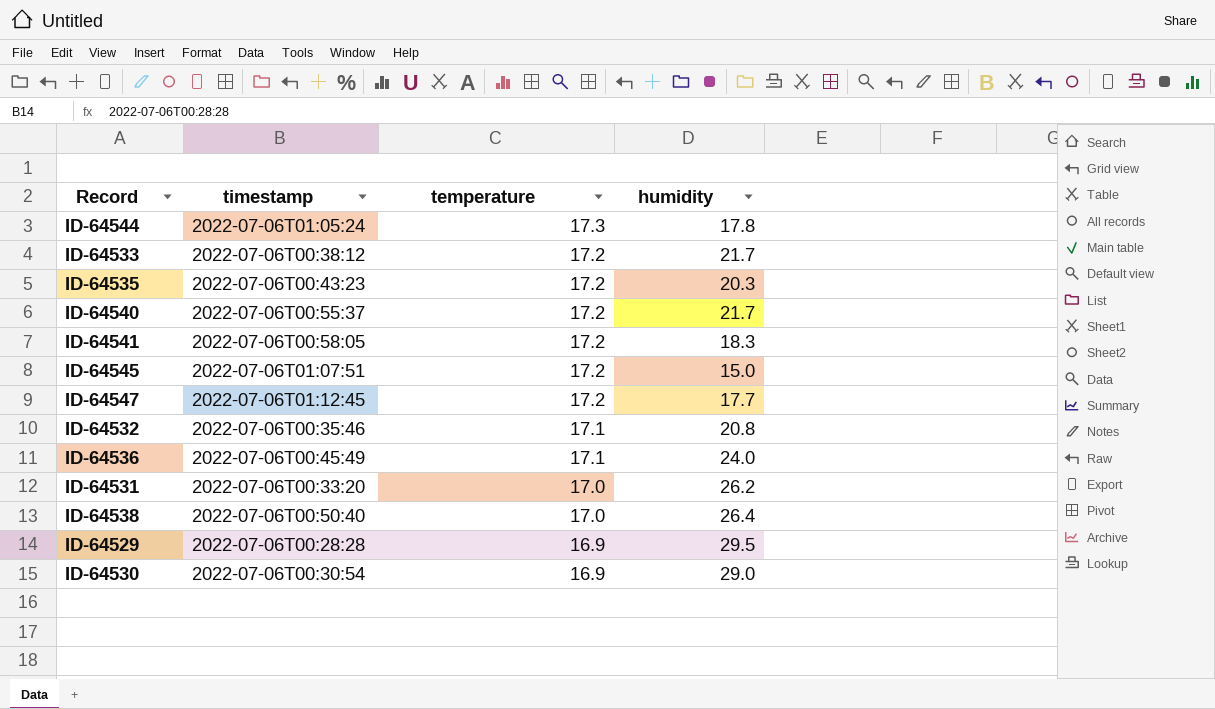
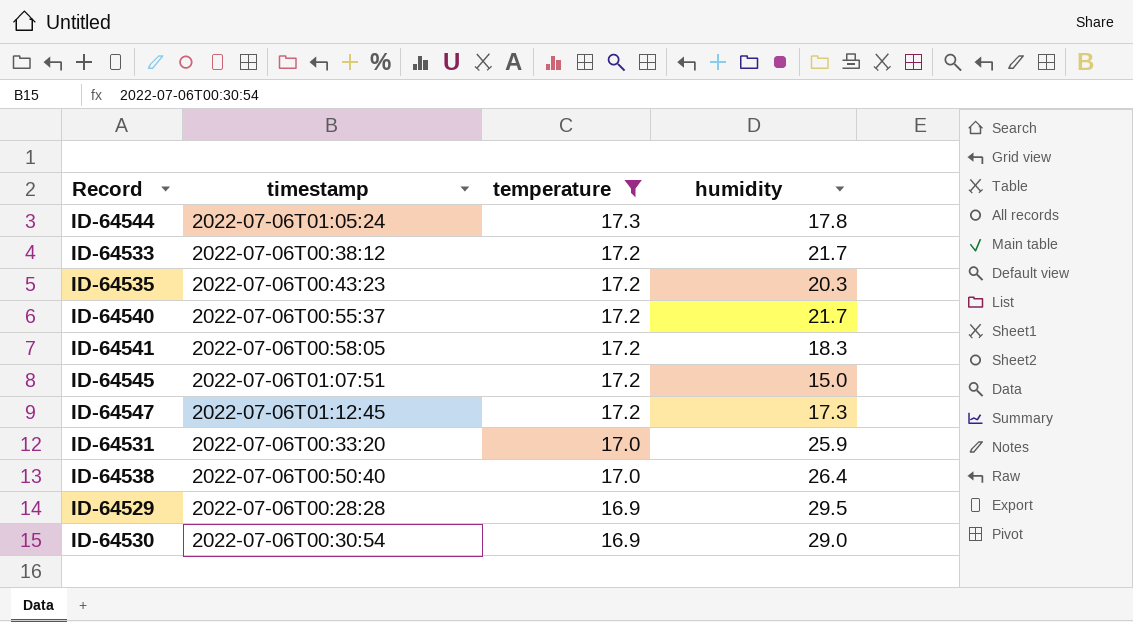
filter: none -> temperature != 17.1
ID-64547 | humidity: 17.7 -> 17.3
ID-64531 | humidity: 26.2 -> 25.9

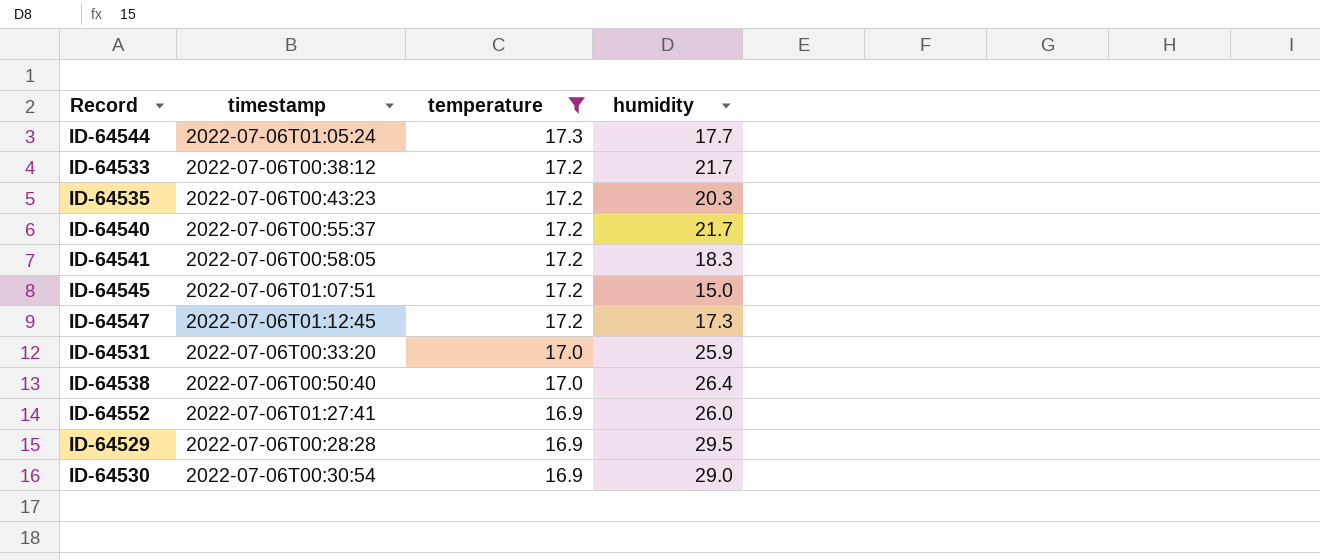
ID-64544 | humidity: 17.8 -> 17.7
row ID-64552: none -> 2022-07-06T01:27:41 | 16.9 | 26.0

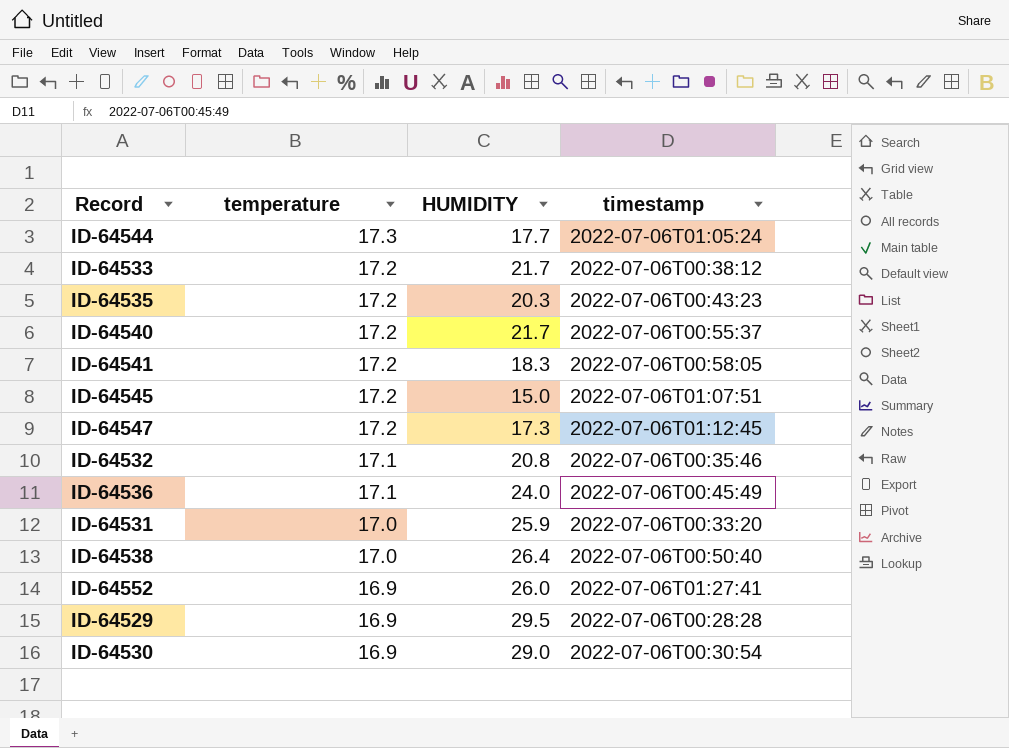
filter: temperature != 17.1 -> none
column name: humidity -> HUMIDITY
column timestamp | position: 2 -> 4

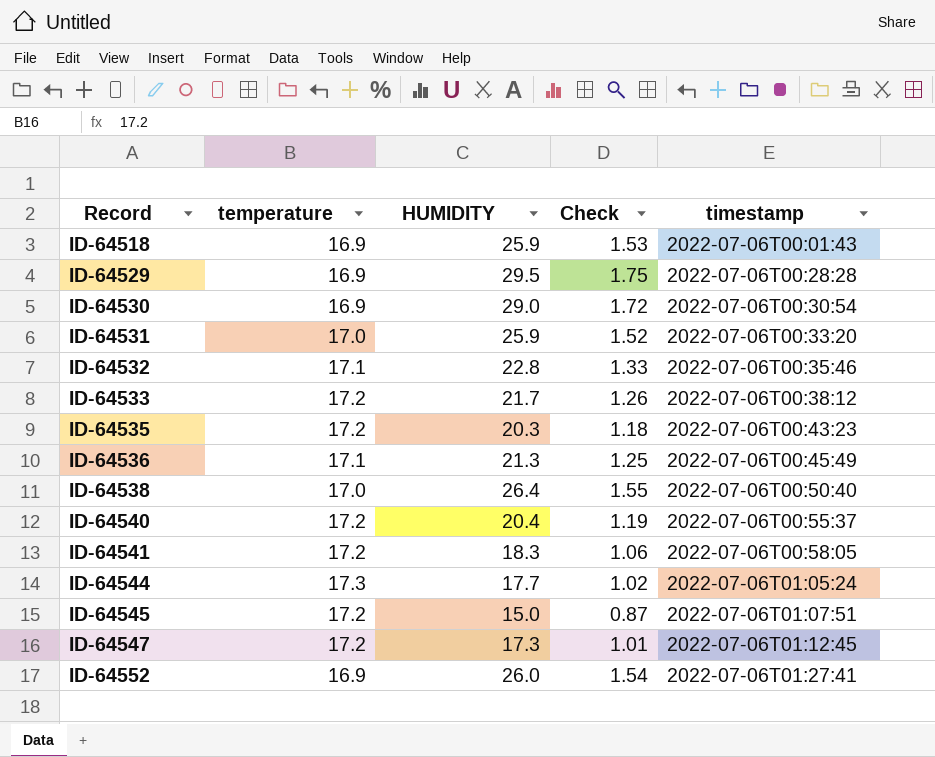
row order: temperature descending -> Record ascending
column Check | formula: none -> [HUMIDITY] / [temperature]
row ID-64518: none -> 16.9 | 25.9 | 1.53 | 2022-07-06T00:01:43
ID-64532 | HUMIDITY: 20.8 -> 22.8
ID-64536 | HUMIDITY: 24.0 -> 21.3
ID-64540 | HUMIDITY: 21.7 -> 20.4

